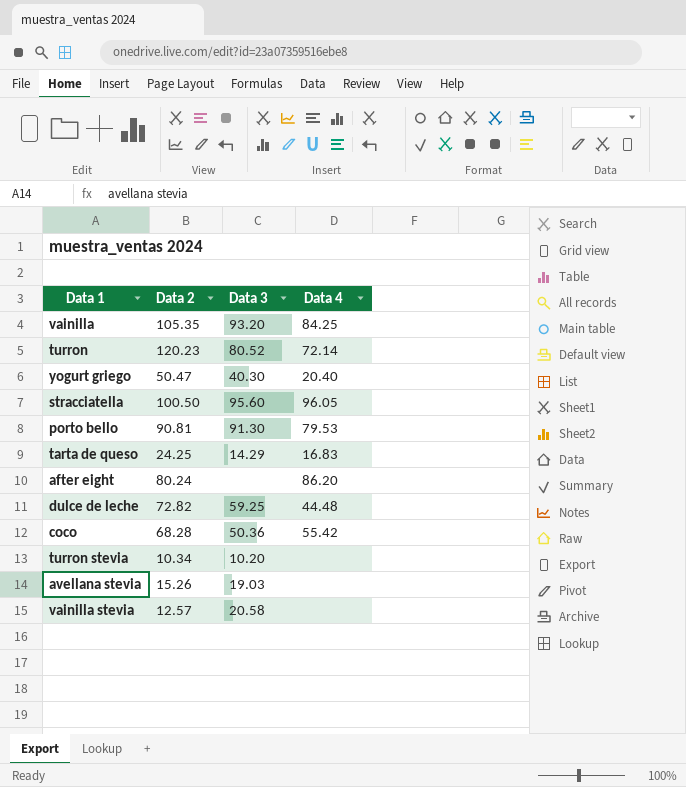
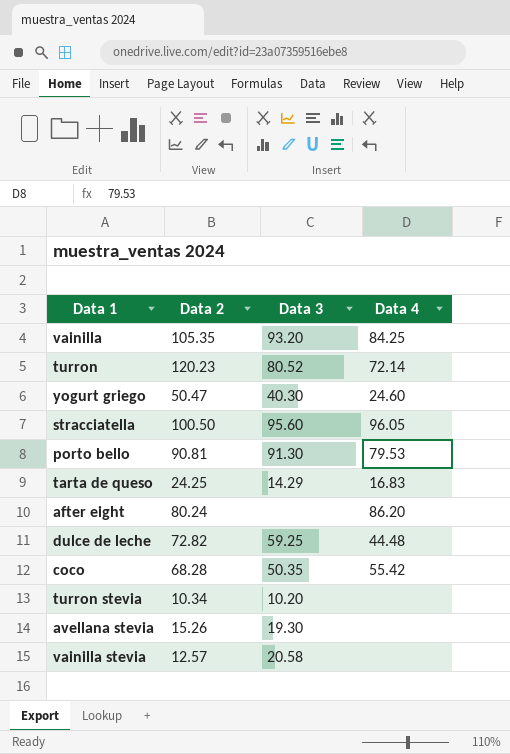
yogurt griego | Data 4: 20.40 -> 24.60
coco | Data 3: 50.36 -> 50.35
avellana stevia | Data 3: 19.03 -> 19.30

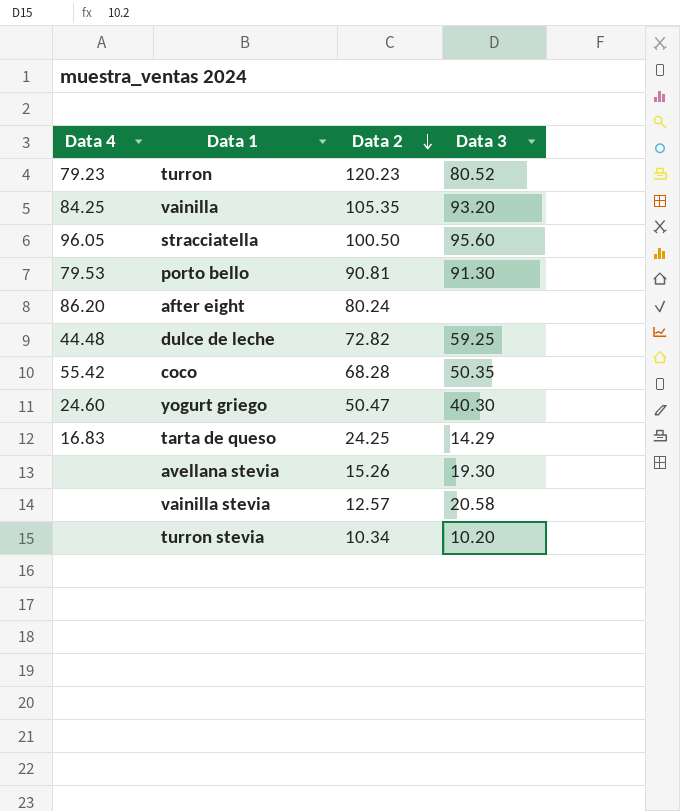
row order: none -> Data 2 descending
column Data 4 | position: 4 -> 1
turron | Data 4: 72.14 -> 79.23

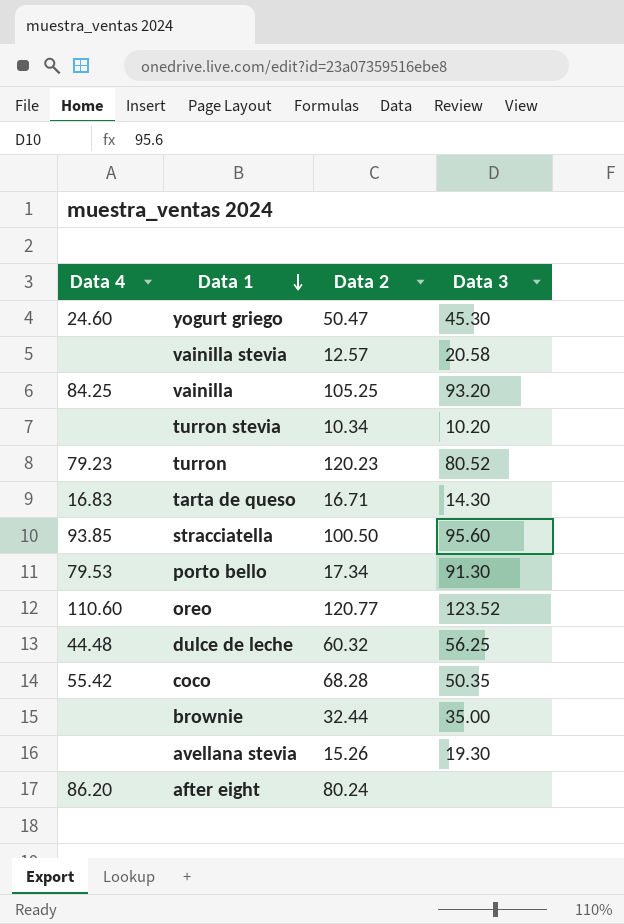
row order: Data 2 descending -> Data 1 descending
yogurt griego | Data 3: 40.30 -> 45.30
vainilla | Data 2: 105.35 -> 105.25
tarta de queso | Data 2: 24.25 -> 16.71
tarta de queso | Data 3: 14.29 -> 14.30
stracciatella | Data 4: 96.05 -> 93.85
porto bello | Data 2: 90.81 -> 17.34
row oreo: none -> 110.60 | 120.77 | 123.52
dulce de leche | Data 2: 72.82 -> 60.32
dulce de leche | Data 3: 59.25 -> 56.25
row brownie: none -> none | 32.44 | 35.00

